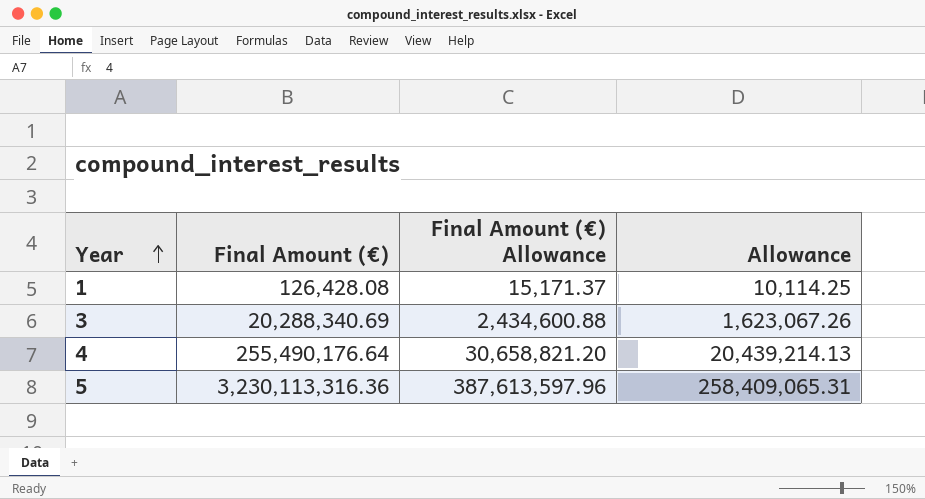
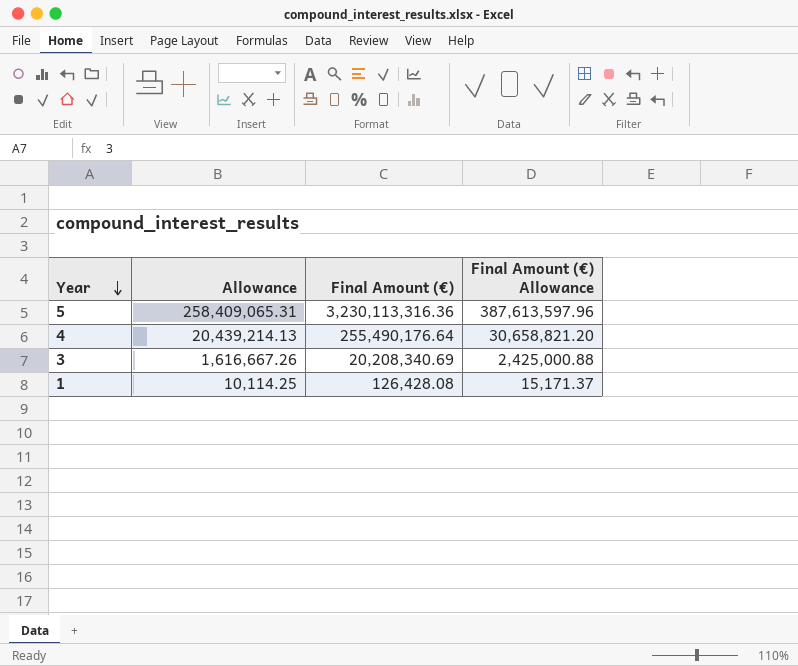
row order: Year ascending -> Year descending
column Allowance | position: 4 -> 2
3 | Allowance: 1,623,067.26 -> 1,616,667.26
3 | Final Amount (€): 20,288,340.69 -> 20,208,340.69
3 | Final Amount (€) Allowance: 2,434,600.88 -> 2,425,000.88

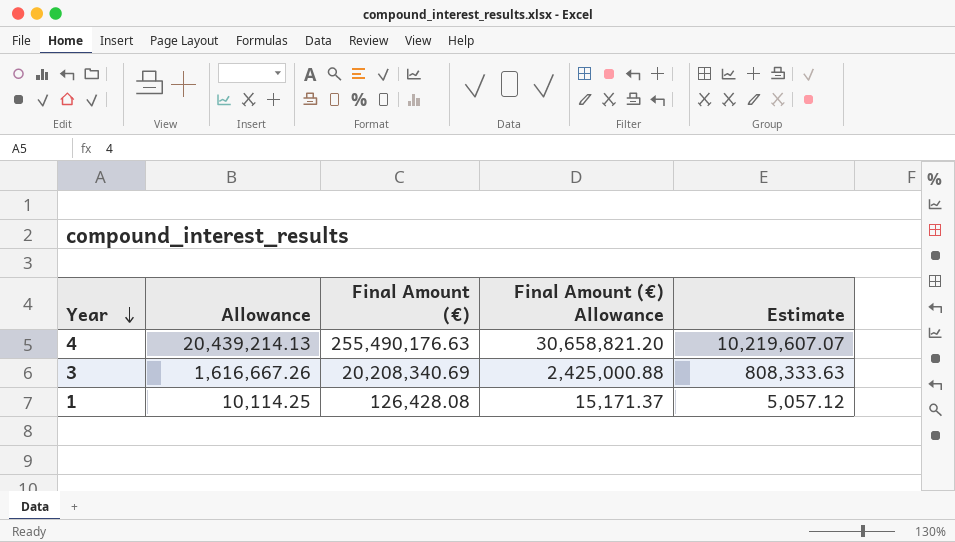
column Estimate | formula: none -> [Final Amount (€)] * 0.04
row 5: 258,409,065.31 | 3,230,113,316.36 | 387,613,597.96 -> none
4 | Final Amount (€): 255,490,176.64 -> 255,490,176.63

